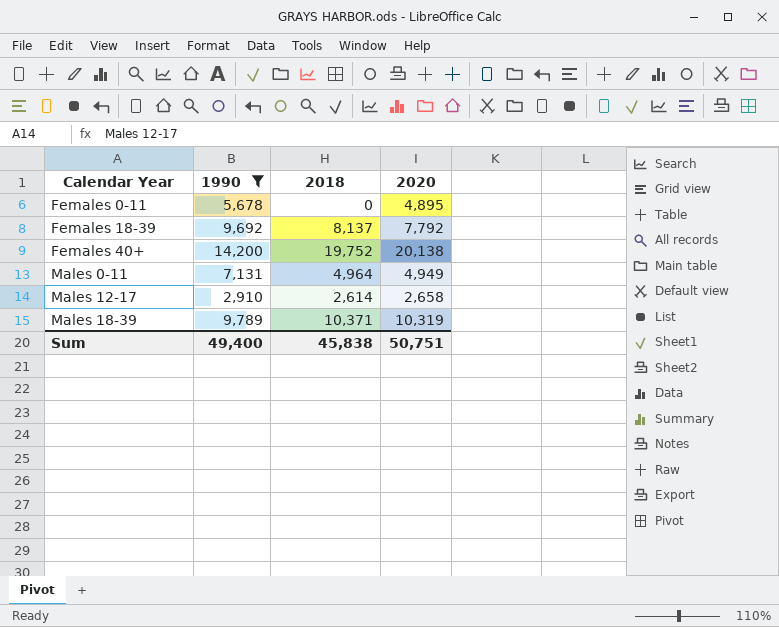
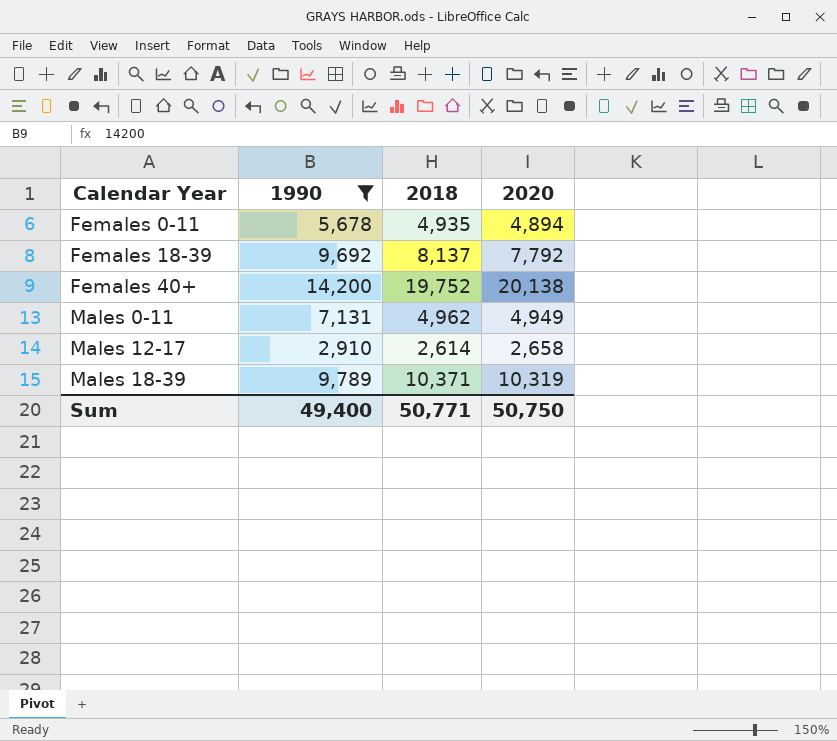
Females 0-11 | 2018: 0 -> 4,935
Females 0-11 | 2020: 4,895 -> 4,894
Males 0-11 | 2018: 4,964 -> 4,962
Sum | 2018: 45,838 -> 50,771
Sum | 2020: 50,751 -> 50,750

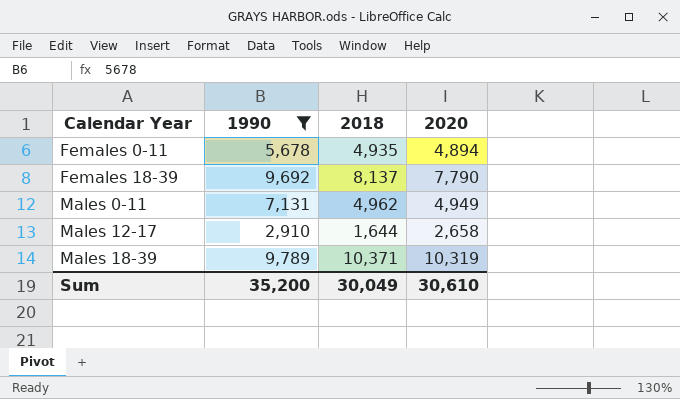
row Females 40+: 14,200 | 19,752 | 20,138 -> none
Females 18-39 | 2020: 7,792 -> 7,790
Males 12-17 | 2018: 2,614 -> 1,644
Sum | 1990: 49,400 -> 35,200
Sum | 2018: 50,771 -> 30,049
Sum | 2020: 50,750 -> 30,610

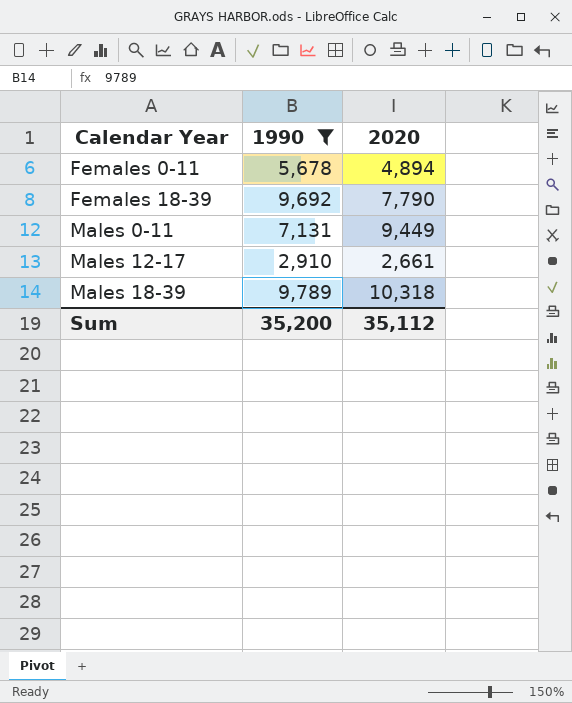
column 2018 | position: 3 -> none
Males 0-11 | 2020: 4,949 -> 9,449
Males 12-17 | 2020: 2,658 -> 2,661
Males 18-39 | 2020: 10,319 -> 10,318
Sum | 2020: 30,610 -> 35,112

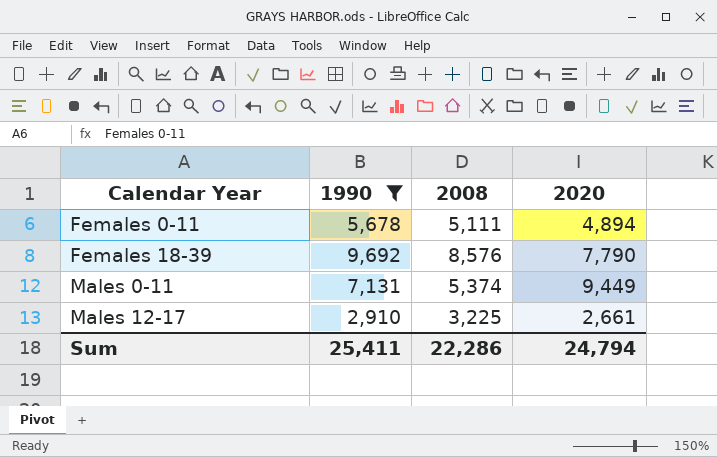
column 2008 | position: none -> 3
row Males 18-39: 9,789 | 10,318 -> none
Sum | 1990: 35,200 -> 25,411
Sum | 2020: 35,112 -> 24,794

